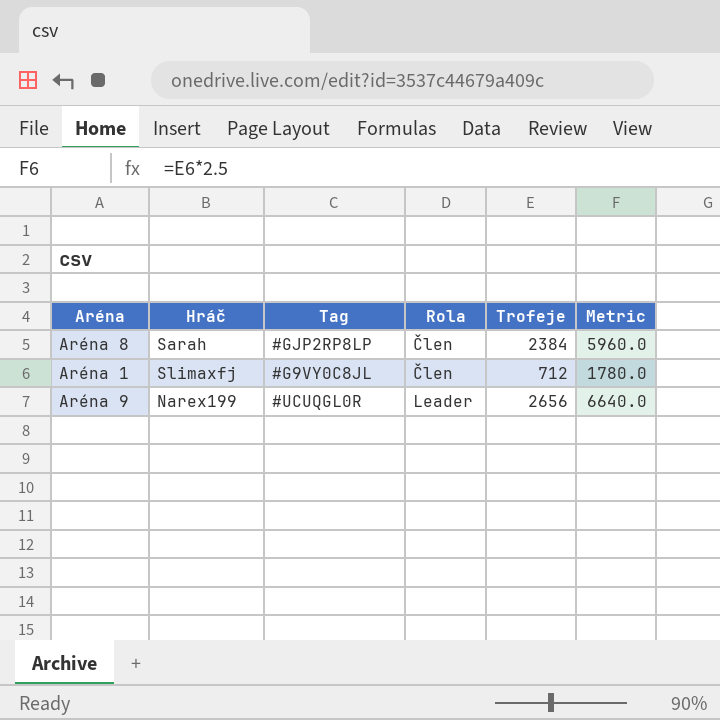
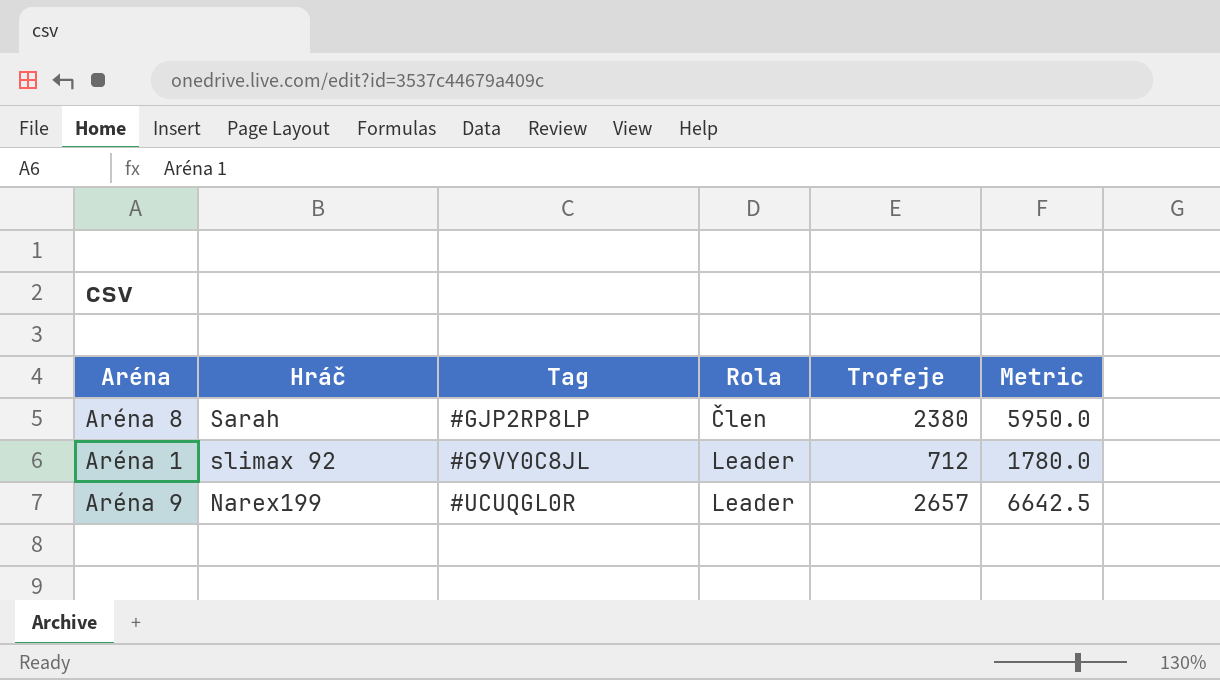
Aréna 8 | Trofeje: 2384 -> 2380
Aréna 8 | Metric: 5960.0 -> 5950.0
Aréna 1 | Hráč: Slimaxfj -> slimax 92
Aréna 1 | Rola: Člen -> Leader
Aréna 9 | Trofeje: 2656 -> 2657
Aréna 9 | Metric: 6640.0 -> 6642.5

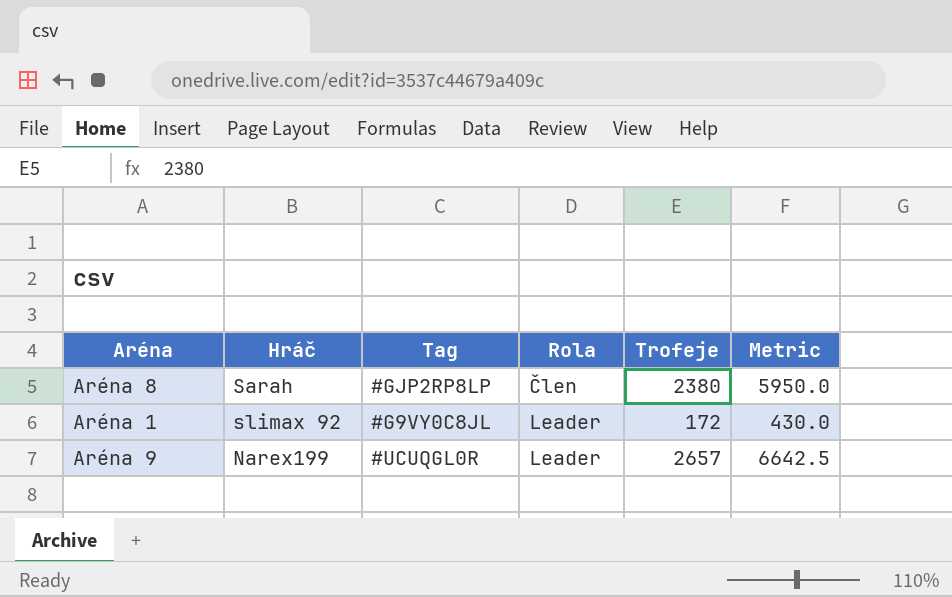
Aréna 1 | Trofeje: 712 -> 172
Aréna 1 | Metric: 1780.0 -> 430.0

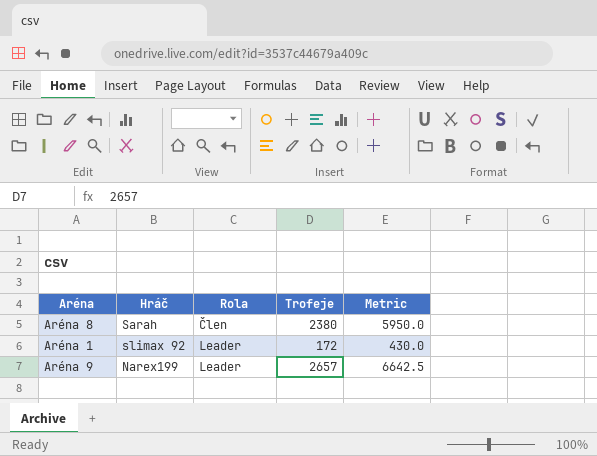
column Tag | position: 3 -> none

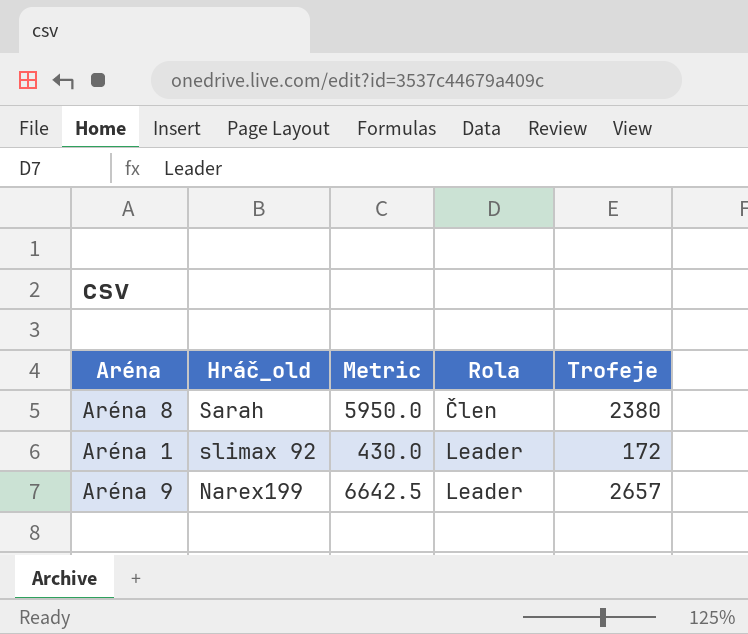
column name: Hráč -> Hráč_old
column Metric | position: 5 -> 3

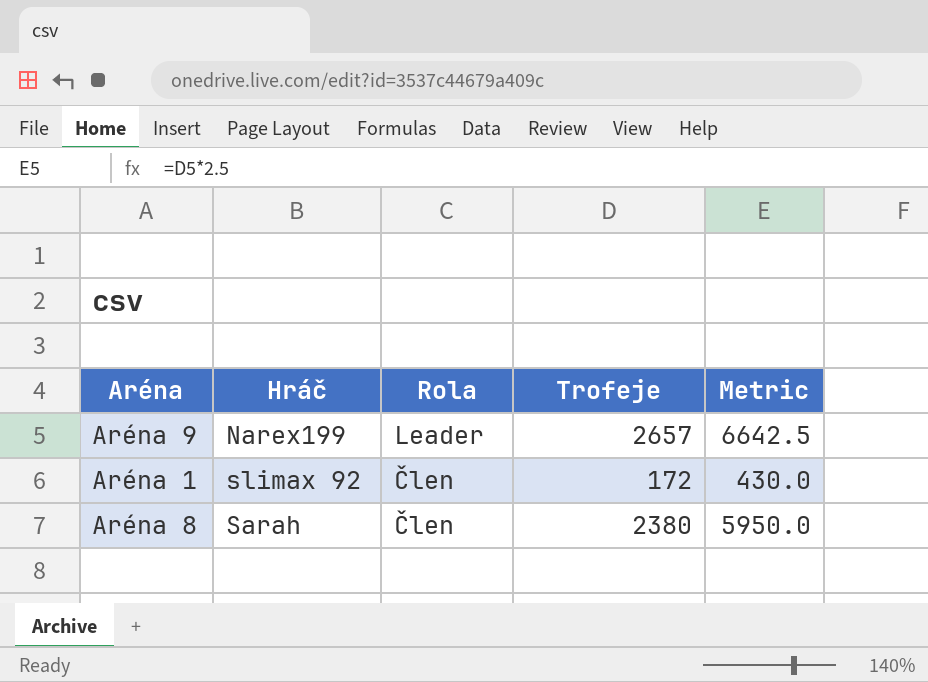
row order: Rola ascending -> Rola descending
column name: Hráč_old -> Hráč
column Metric | position: 3 -> 5
Aréna 1 | Rola: Leader -> Člen

